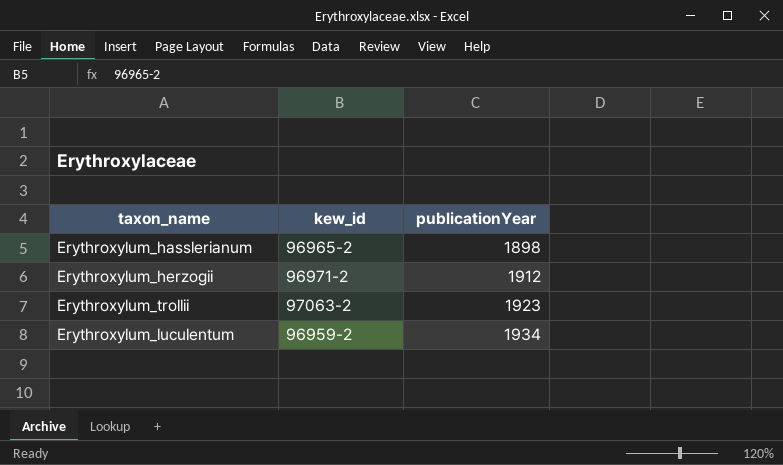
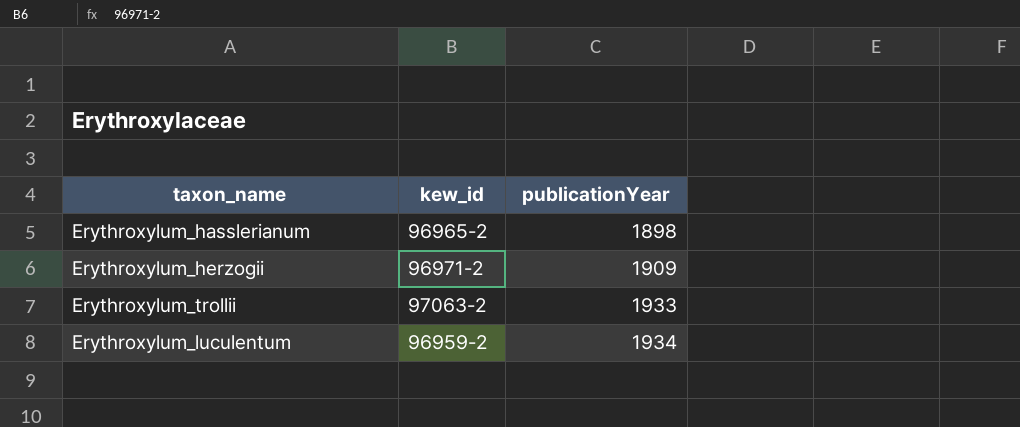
Erythroxylum_herzogii | publicationYear: 1912 -> 1909
Erythroxylum_trollii | publicationYear: 1923 -> 1933

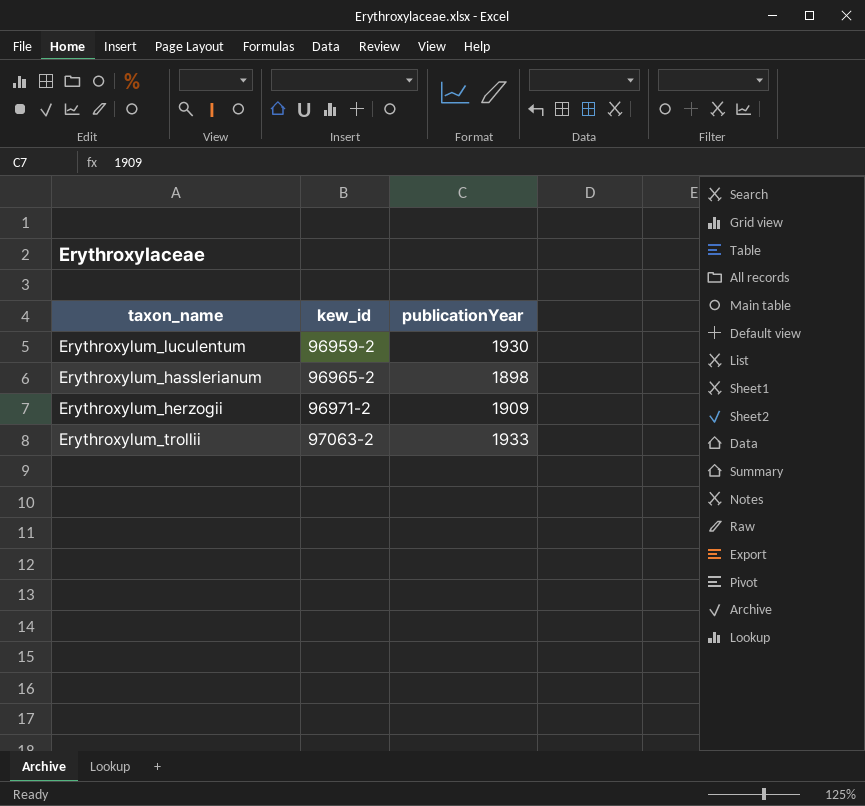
row order: publicationYear ascending -> kew_id ascending
Erythroxylum_luculentum | publicationYear: 1934 -> 1930

